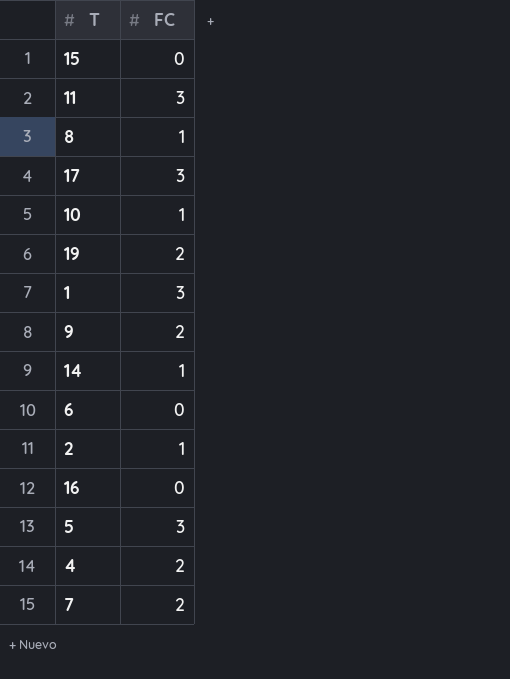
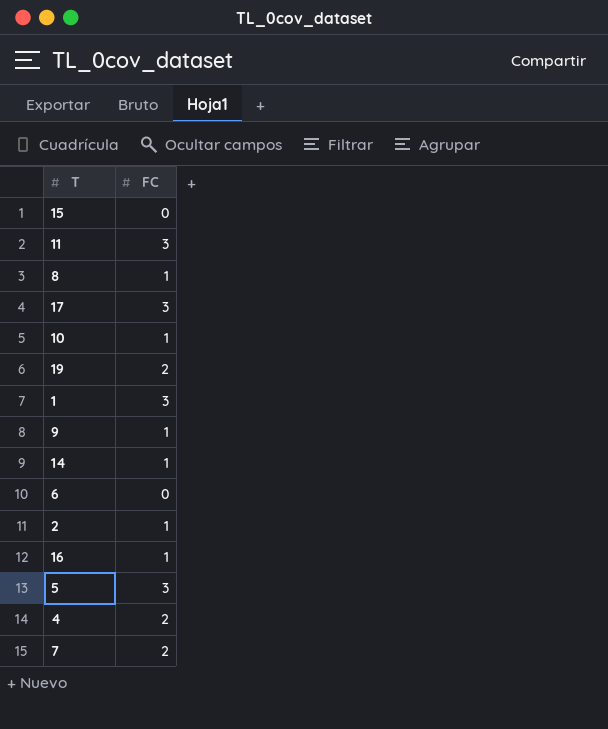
9 | FC: 2 -> 1
16 | FC: 0 -> 1

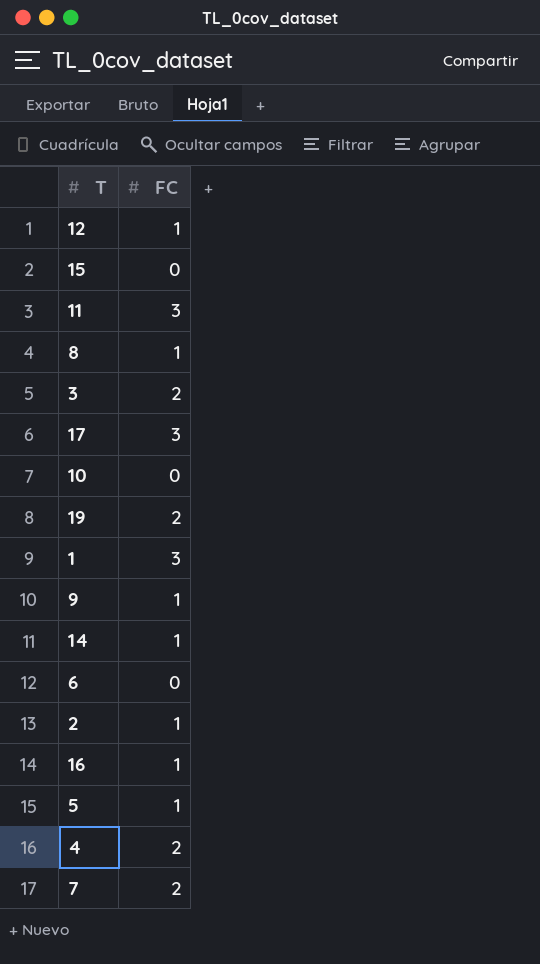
row 12: none -> 1
row 3: none -> 2
10 | FC: 1 -> 0
5 | FC: 3 -> 1

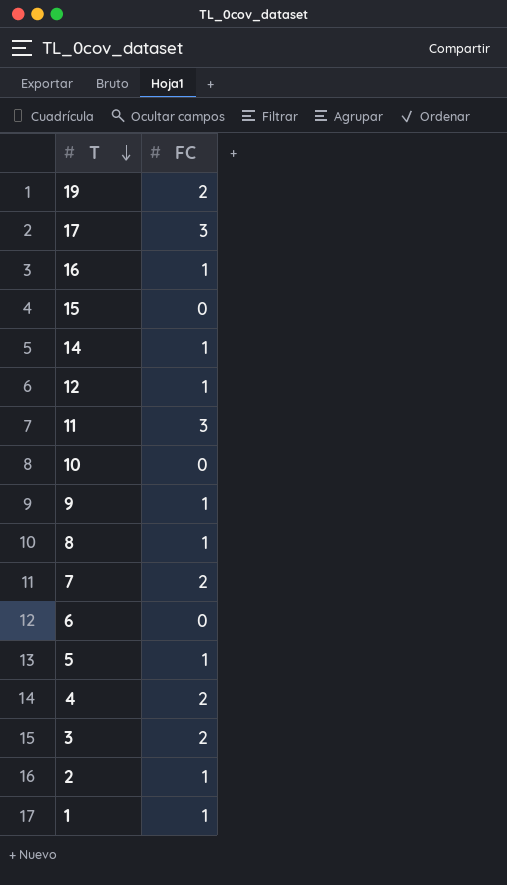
row order: none -> T descending
1 | FC: 3 -> 1

